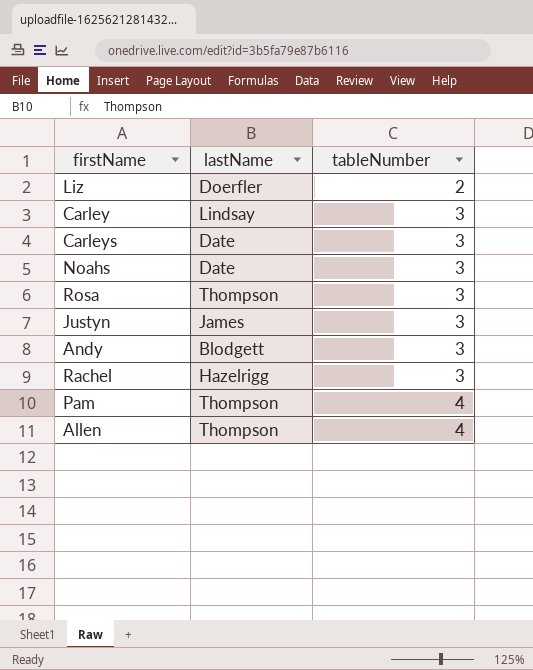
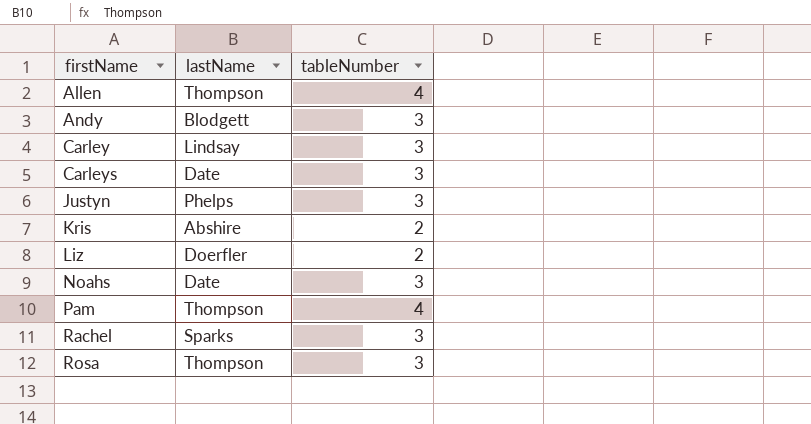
row order: tableNumber ascending -> firstName ascending
Justyn | lastName: James -> Phelps
row Kris: none -> Abshire | 2
Rachel | lastName: Hazelrigg -> Sparks

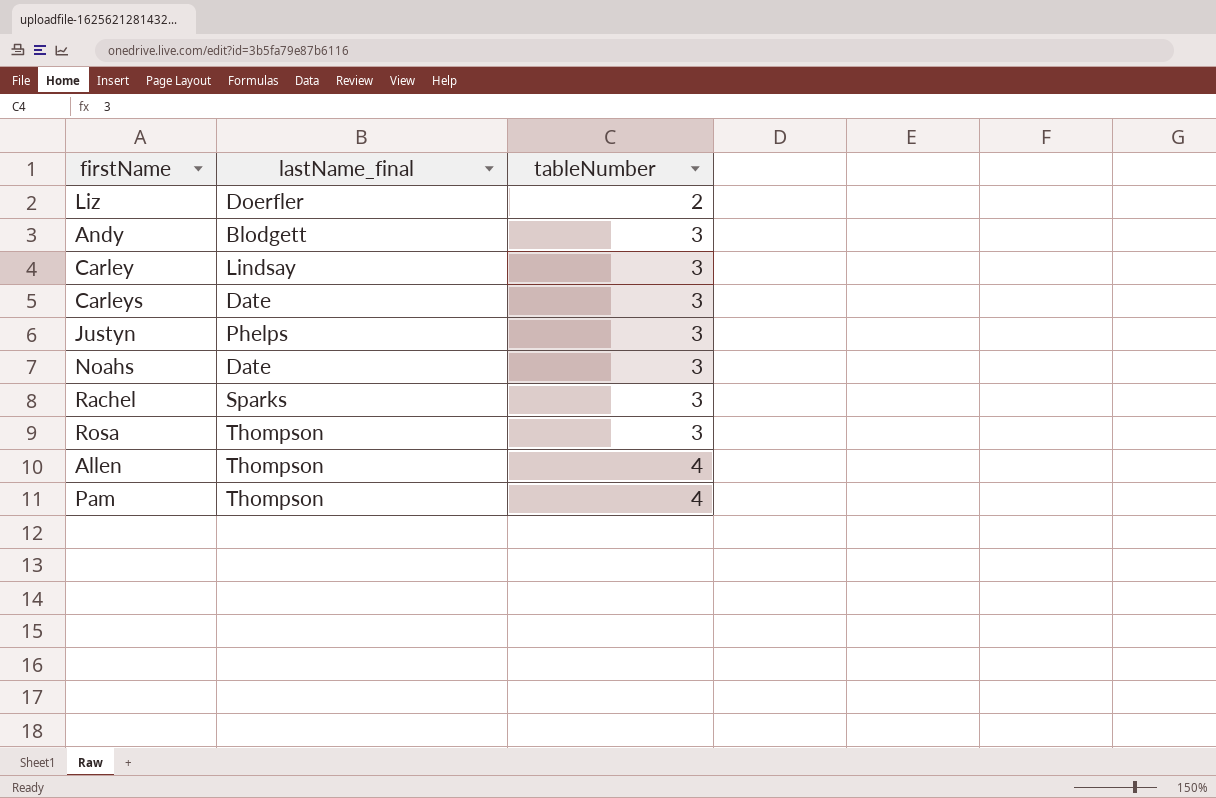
row order: firstName ascending -> tableNumber ascending
column name: lastName -> lastName_final
row Kris: Abshire | 2 -> none

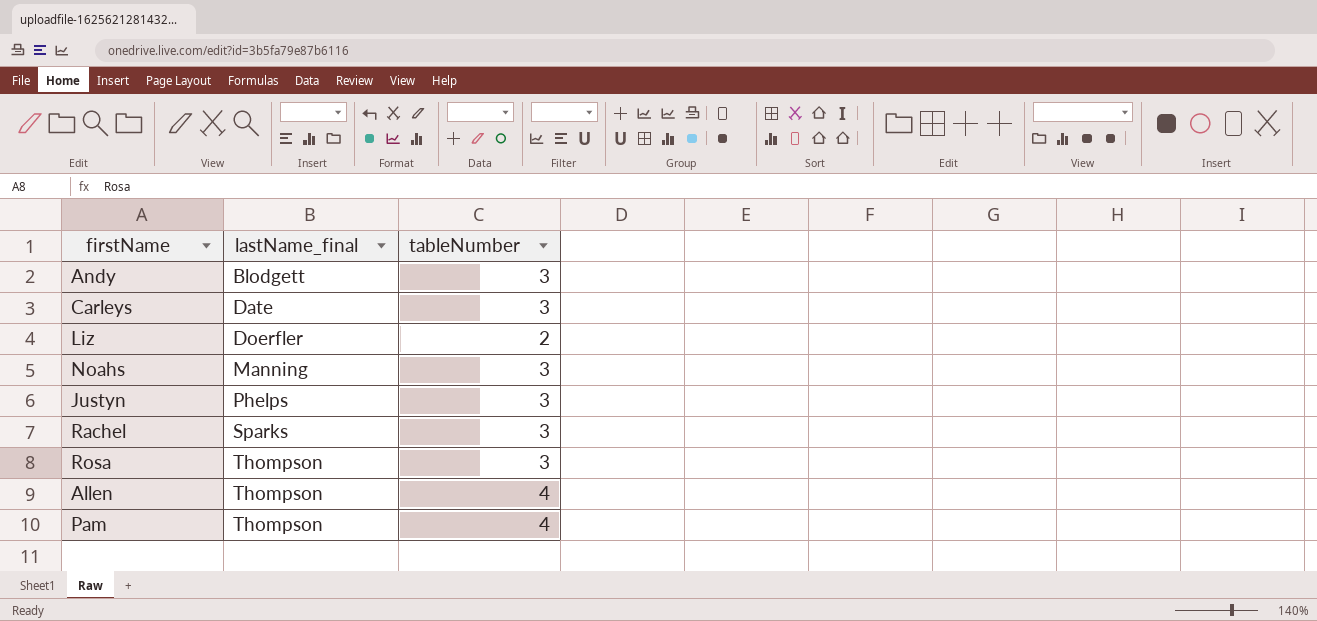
row order: tableNumber ascending -> lastName_final ascending
row Carley: Lindsay | 3 -> none
Noahs | lastName_final: Date -> Manning

